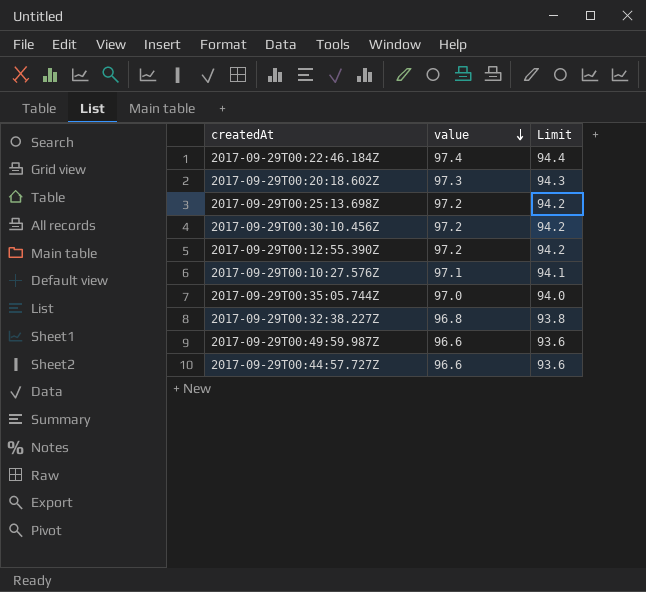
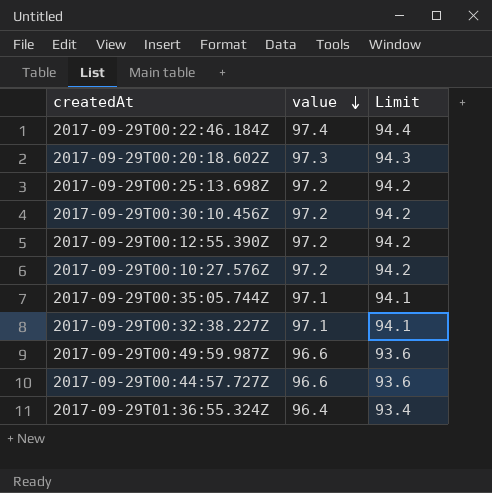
2017-09-29T00:10:27.576Z | value: 97.1 -> 97.2
2017-09-29T00:10:27.576Z | Limit: 94.1 -> 94.2
2017-09-29T00:35:05.744Z | value: 97.0 -> 97.1
2017-09-29T00:35:05.744Z | Limit: 94.0 -> 94.1
2017-09-29T00:32:38.227Z | value: 96.8 -> 97.1
2017-09-29T00:32:38.227Z | Limit: 93.8 -> 94.1
row 2017-09-29T01:36:55.324Z: none -> 96.4 | 93.4

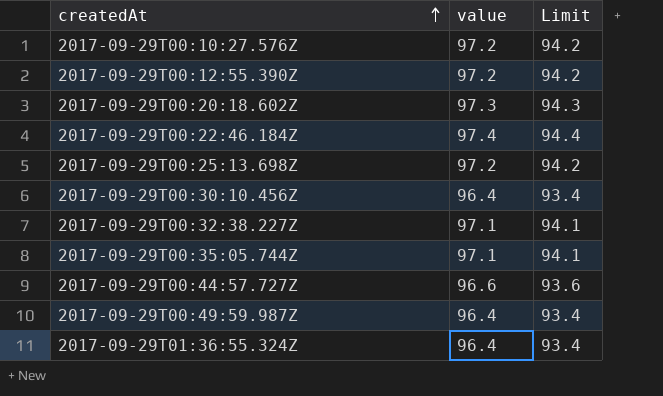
row order: value descending -> createdAt ascending
2017-09-29T00:30:10.456Z | value: 97.2 -> 96.4
2017-09-29T00:30:10.456Z | Limit: 94.2 -> 93.4
2017-09-29T00:49:59.987Z | value: 96.6 -> 96.4
2017-09-29T00:49:59.987Z | Limit: 93.6 -> 93.4

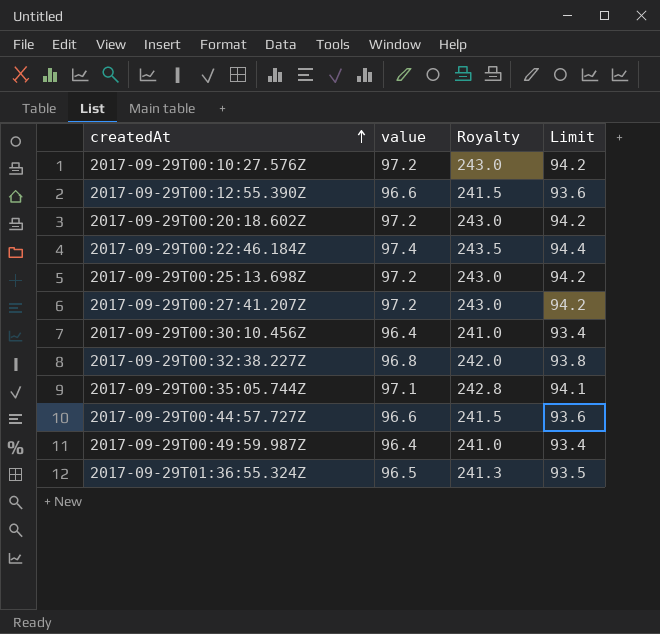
column Royalty | formula: none -> [value] * 2.5
2017-09-29T00:12:55.390Z | value: 97.2 -> 96.6
2017-09-29T00:12:55.390Z | Limit: 94.2 -> 93.6
2017-09-29T00:20:18.602Z | value: 97.3 -> 97.2
2017-09-29T00:20:18.602Z | Limit: 94.3 -> 94.2
row 2017-09-29T00:27:41.207Z: none -> 97.2 | 243.0 | 94.2
2017-09-29T00:32:38.227Z | value: 97.1 -> 96.8
2017-09-29T00:32:38.227Z | Limit: 94.1 -> 93.8
2017-09-29T01:36:55.324Z | value: 96.4 -> 96.5
2017-09-29T01:36:55.324Z | Limit: 93.4 -> 93.5

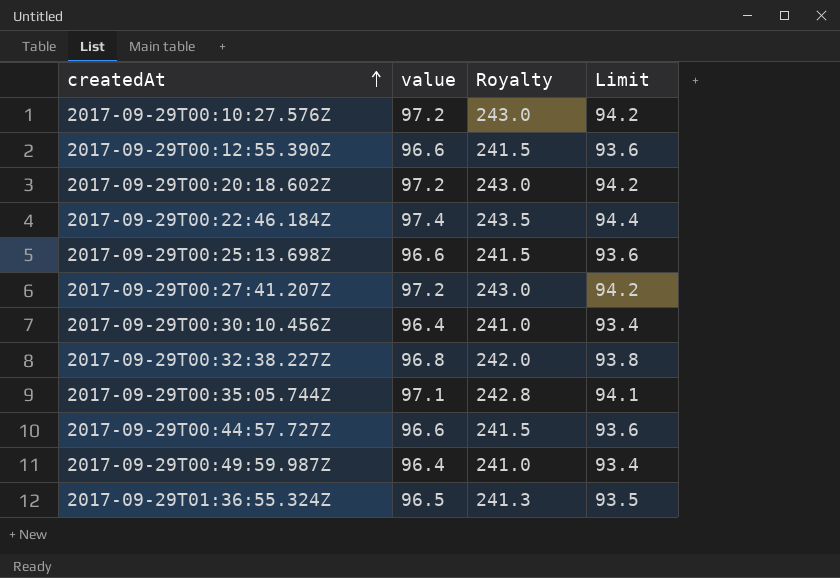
2017-09-29T00:25:13.698Z | value: 97.2 -> 96.6
2017-09-29T00:25:13.698Z | Royalty: 243.0 -> 241.5
2017-09-29T00:25:13.698Z | Limit: 94.2 -> 93.6

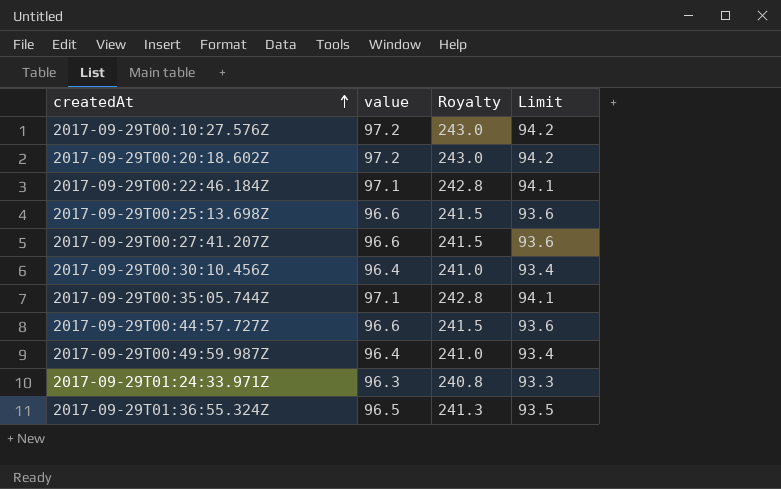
row 2017-09-29T00:12:55.390Z: 96.6 | 241.5 | 93.6 -> none
row 2017-09-29T00:32:38.227Z: 96.8 | 242.0 | 93.8 -> none
2017-09-29T00:22:46.184Z | value: 97.4 -> 97.1
2017-09-29T00:22:46.184Z | Royalty: 243.5 -> 242.8
2017-09-29T00:22:46.184Z | Limit: 94.4 -> 94.1
2017-09-29T00:27:41.207Z | value: 97.2 -> 96.6
2017-09-29T00:27:41.207Z | Royalty: 243.0 -> 241.5
2017-09-29T00:27:41.207Z | Limit: 94.2 -> 93.6
row 2017-09-29T01:24:33.971Z: none -> 96.3 | 240.8 | 93.3

